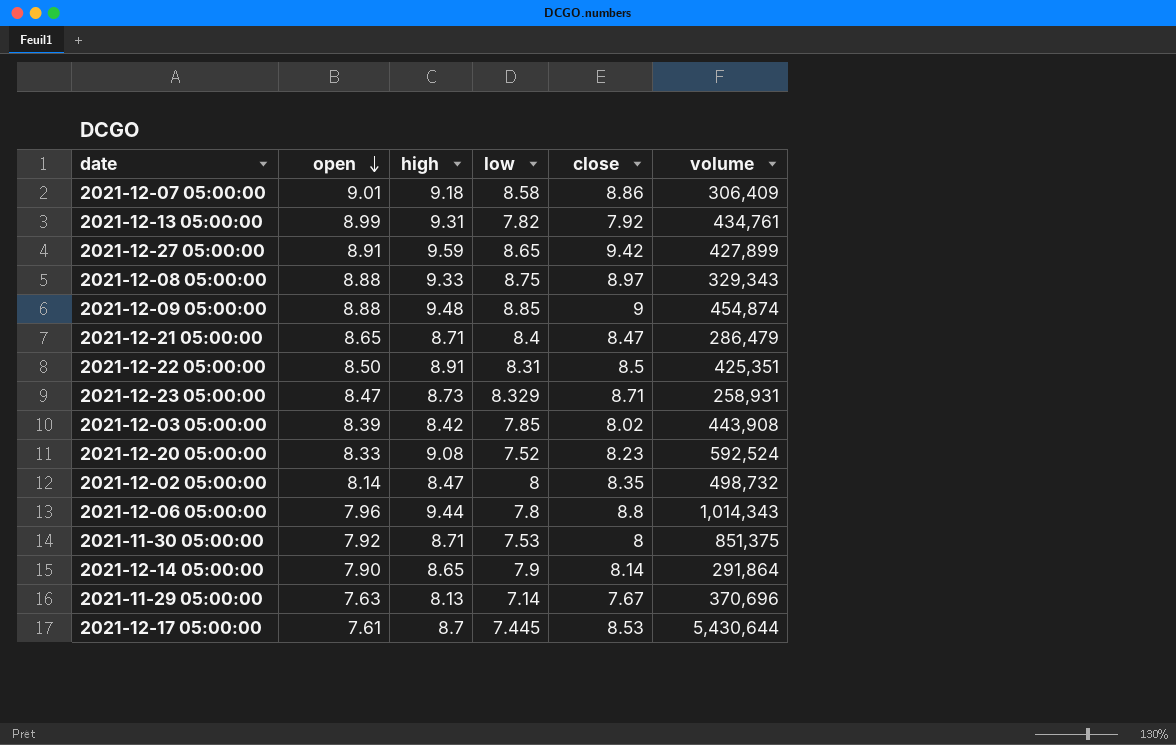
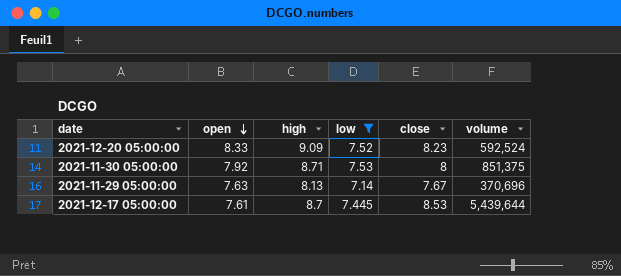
filter: none -> low <= 7.53
2021-12-20 05:00:00 | high: 9.08 -> 9.09
2021-12-17 05:00:00 | volume: 5,430,644 -> 5,439,644

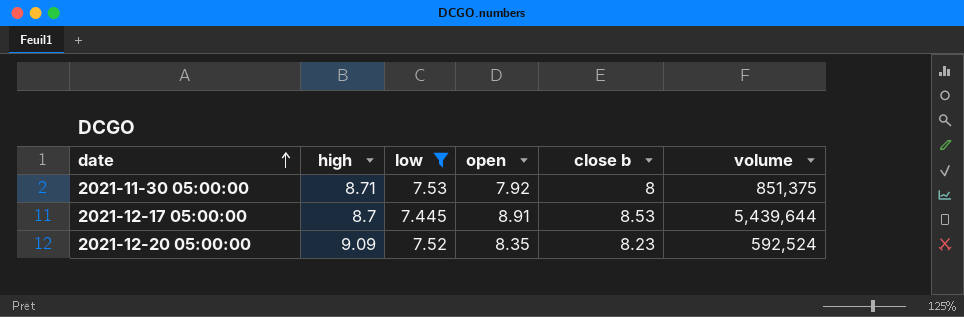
row order: open descending -> date ascending
column open | position: 2 -> 4
column name: close -> close b
row 2021-11-29 05:00:00: 7.63 | 8.13 | 7.14 | 7.67 | 370,696 -> none
2021-12-17 05:00:00 | open: 7.61 -> 8.91
2021-12-20 05:00:00 | open: 8.33 -> 8.35

